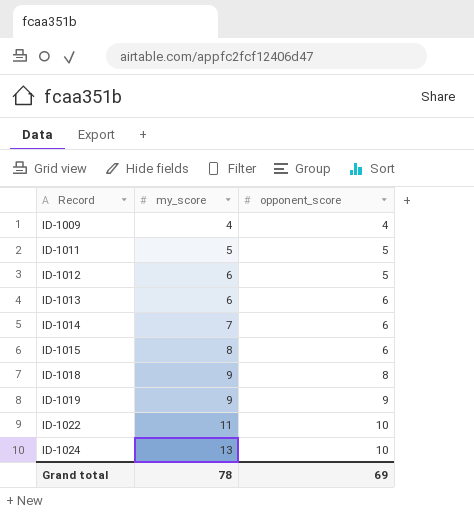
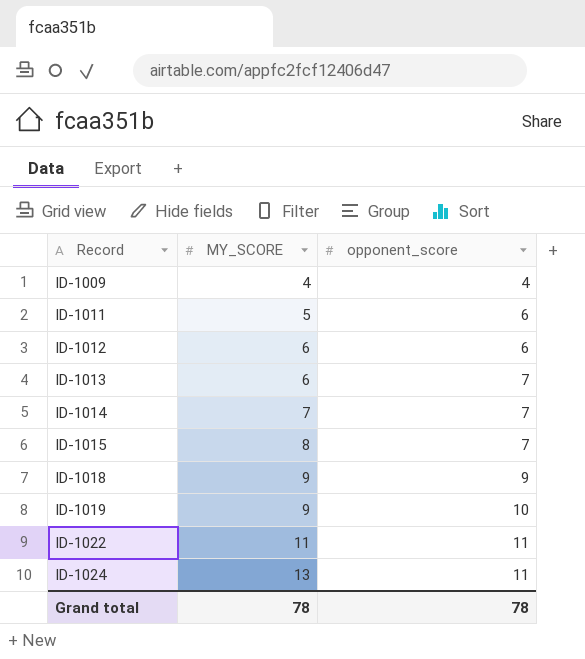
column name: my_score -> MY_SCORE
ID-1011 | opponent_score: 5 -> 6
ID-1012 | opponent_score: 5 -> 6
ID-1013 | opponent_score: 6 -> 7
ID-1014 | opponent_score: 6 -> 7
ID-1015 | opponent_score: 6 -> 7
ID-1018 | opponent_score: 8 -> 9
ID-1019 | opponent_score: 9 -> 10
ID-1022 | opponent_score: 10 -> 11
ID-1024 | opponent_score: 10 -> 11
Grand total | opponent_score: 69 -> 78

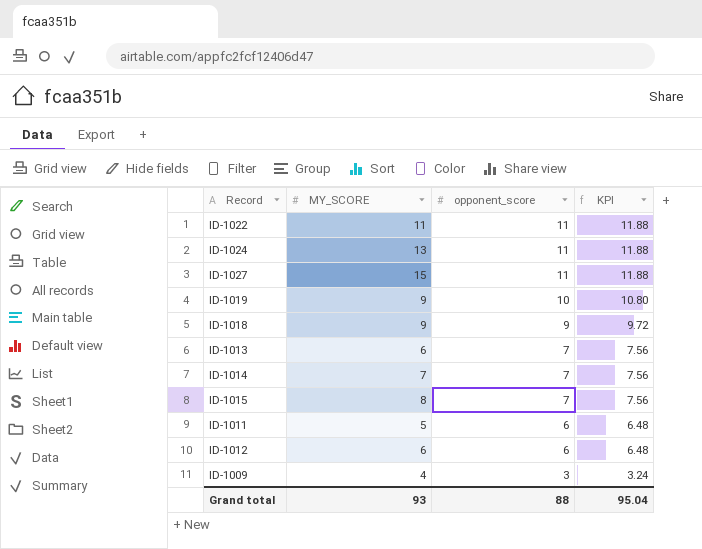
row order: Record ascending -> opponent_score descending
column KPI | formula: none -> [opponent_score] * 1.08
row ID-1027: none -> 15 | 11 | 11.88
ID-1009 | opponent_score: 4 -> 3
Grand total | MY_SCORE: 78 -> 93
Grand total | opponent_score: 78 -> 88

